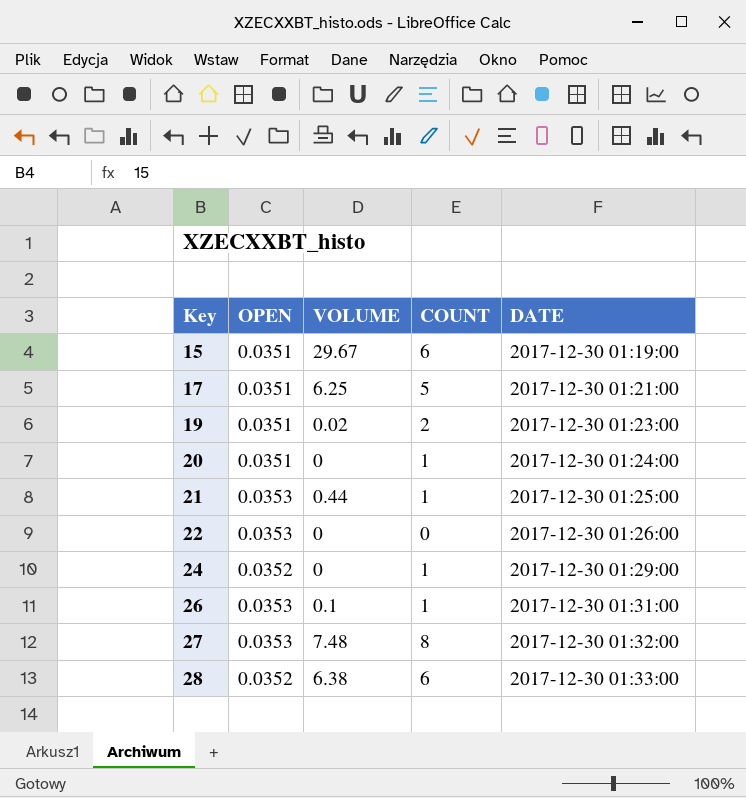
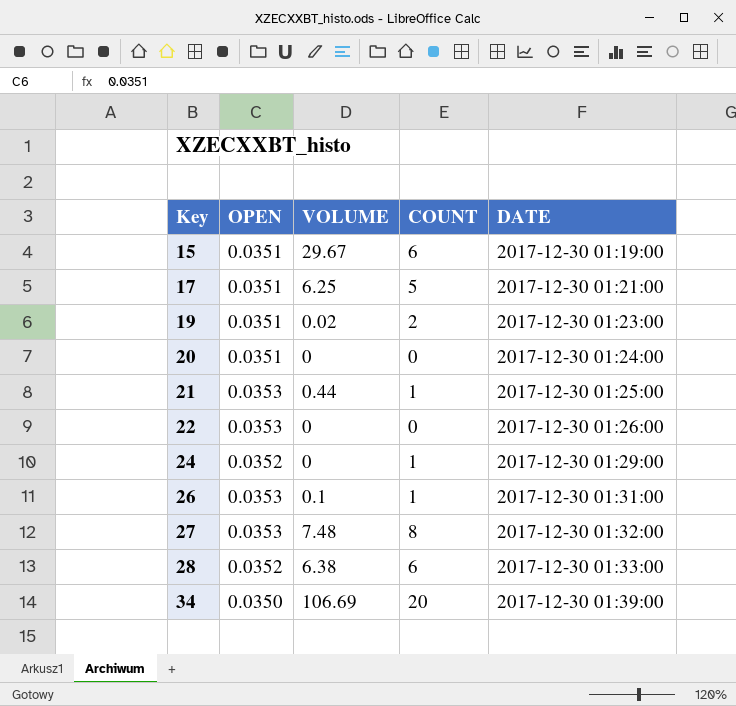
20 | COUNT: 1 -> 0
row 34: none -> 0.0350 | 106.69 | 20 | 2017-12-30 01:39:00

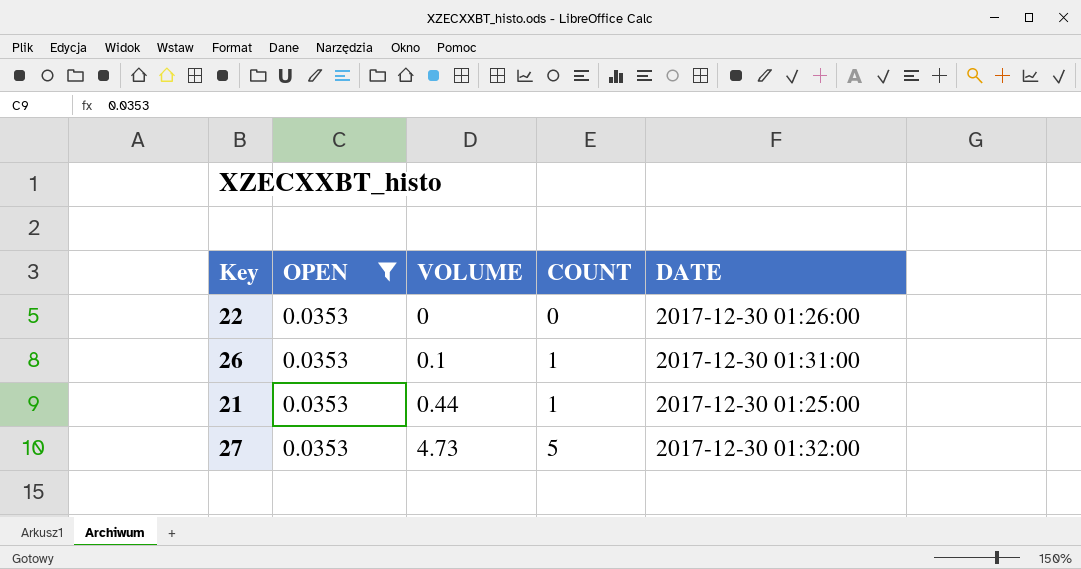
filter: none -> OPEN = 0.0353
row order: Key ascending -> VOLUME ascending
27 | VOLUME: 7.48 -> 4.73
27 | COUNT: 8 -> 5

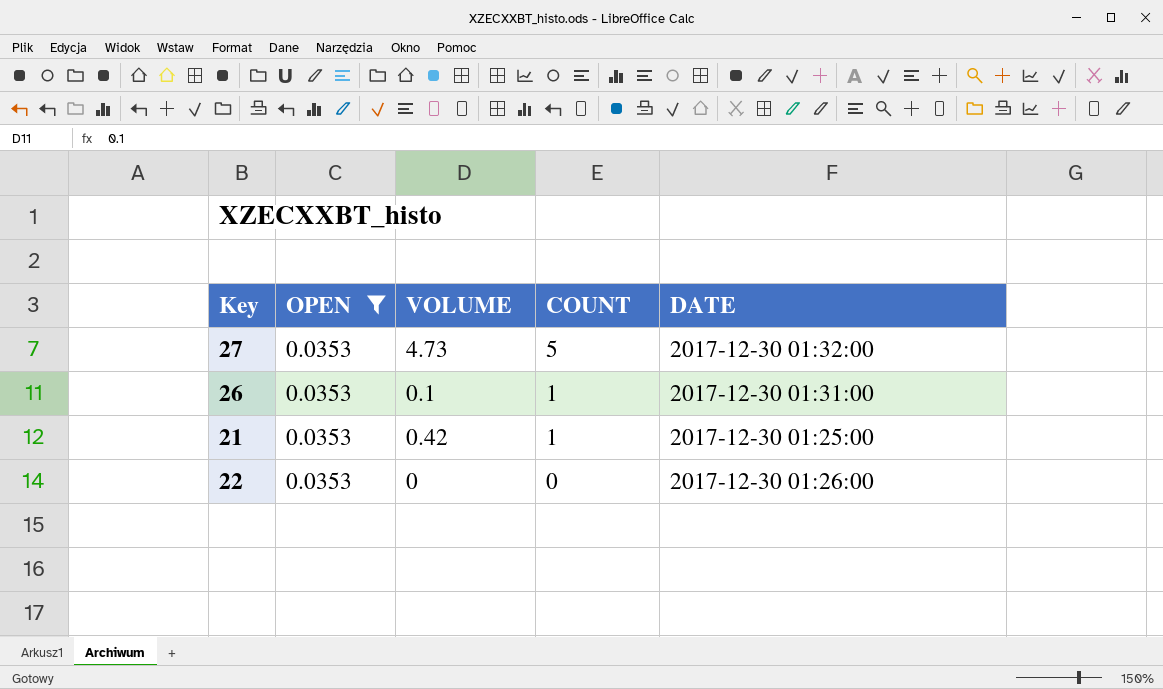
row order: VOLUME ascending -> COUNT descending
21 | VOLUME: 0.44 -> 0.42

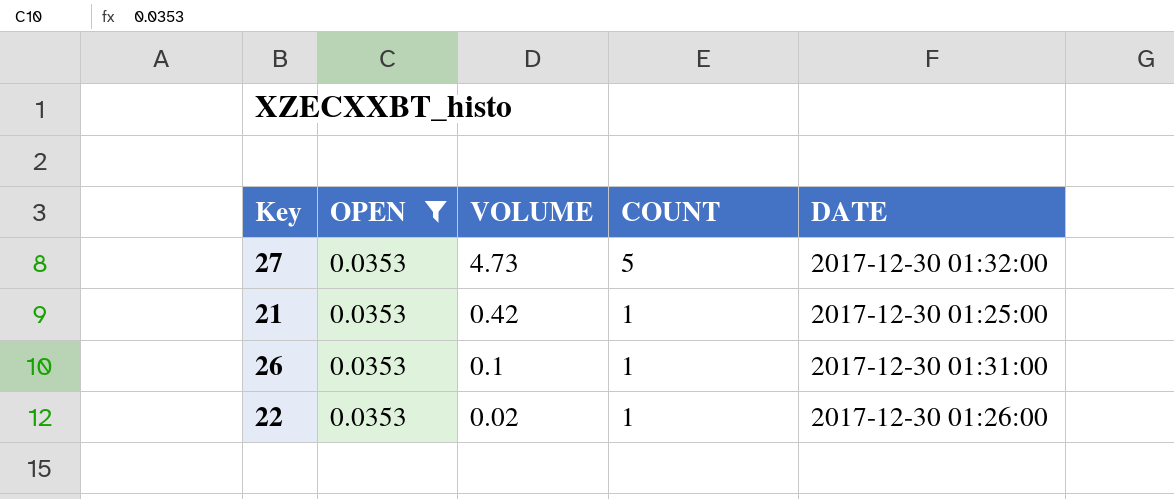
row order: COUNT descending -> VOLUME descending
22 | VOLUME: 0 -> 0.02
22 | COUNT: 0 -> 1

